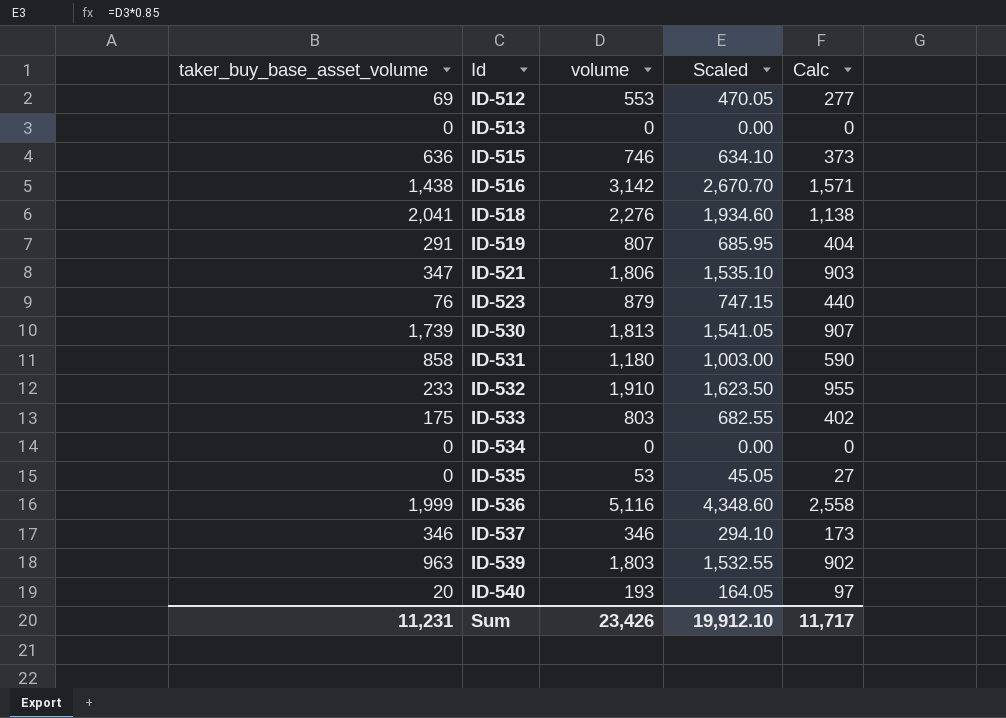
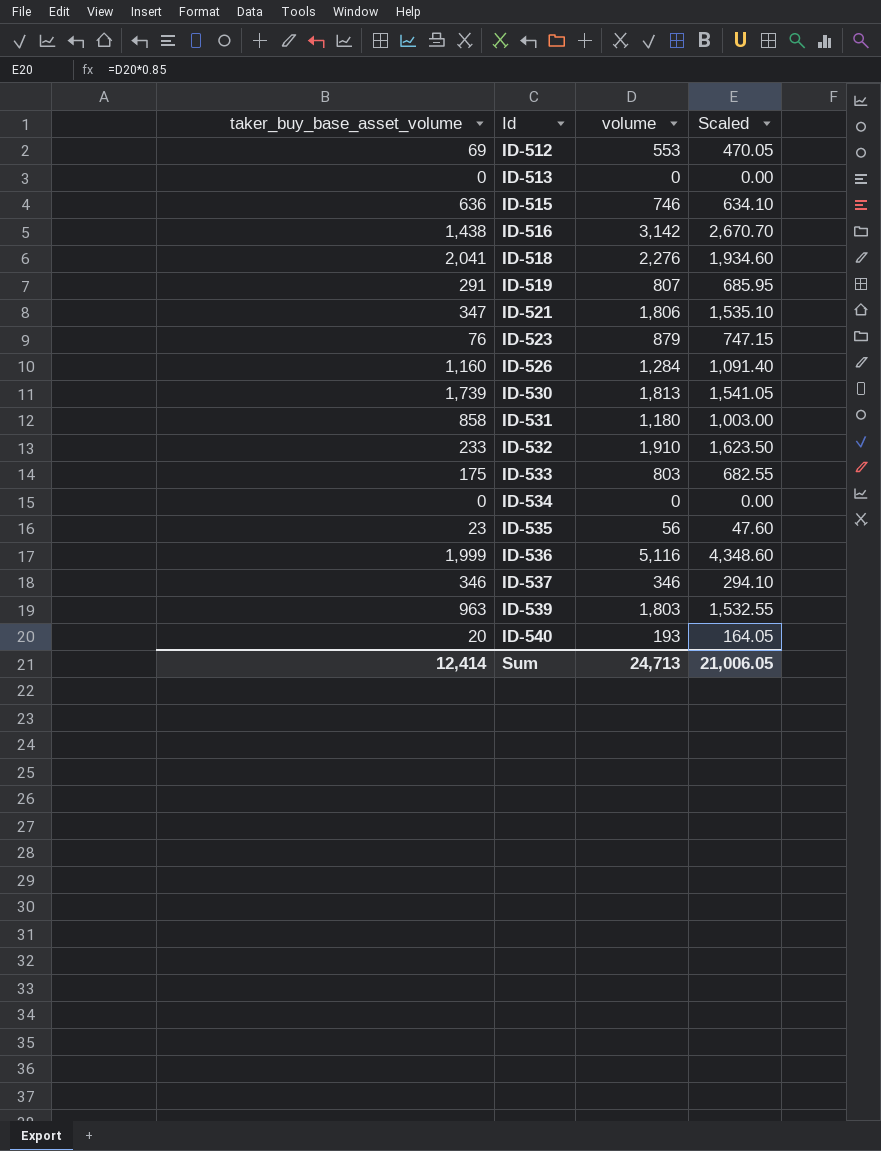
column Calc | formula: [volume] * 0.5 -> none
row ID-526: none -> 1,160 | 1,284 | 1,091.40
ID-535 | taker_buy_base_asset_volume: 0 -> 23
ID-535 | volume: 53 -> 56
ID-535 | Scaled: 45.05 -> 47.60
Sum | taker_buy_base_asset_volume: 11,231 -> 12,414
Sum | volume: 23,426 -> 24,713
Sum | Scaled: 19,912.10 -> 21,006.05

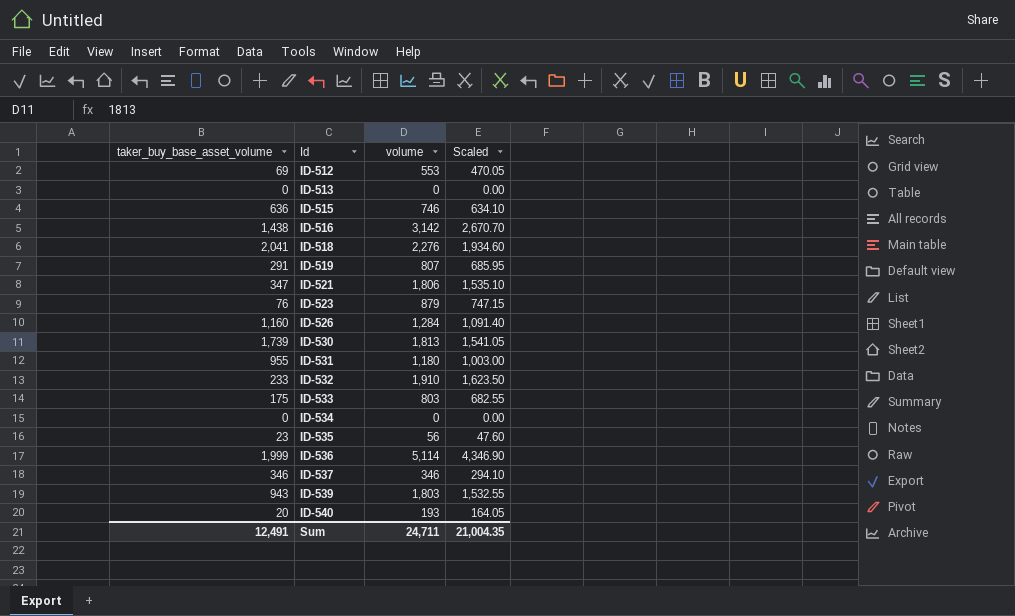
ID-531 | taker_buy_base_asset_volume: 858 -> 955
ID-536 | volume: 5,116 -> 5,114
ID-536 | Scaled: 4,348.60 -> 4,346.90
ID-539 | taker_buy_base_asset_volume: 963 -> 943
Sum | taker_buy_base_asset_volume: 12,414 -> 12,491
Sum | volume: 24,713 -> 24,711
Sum | Scaled: 21,006.05 -> 21,004.35

